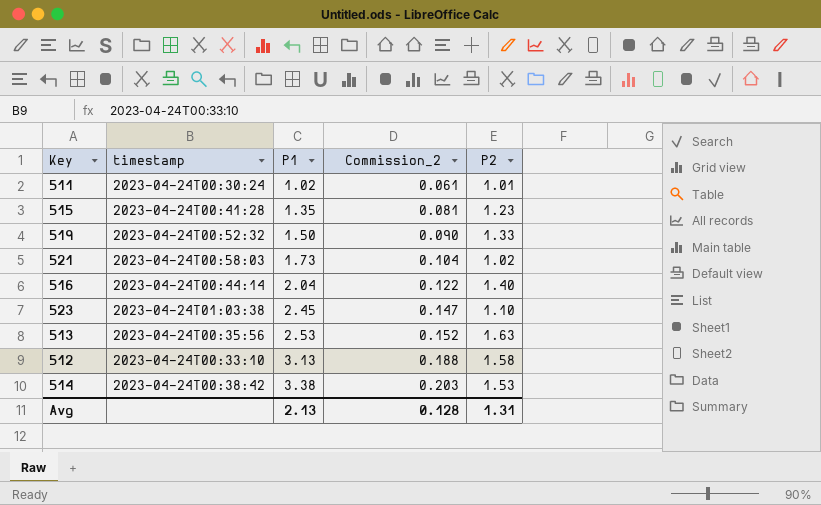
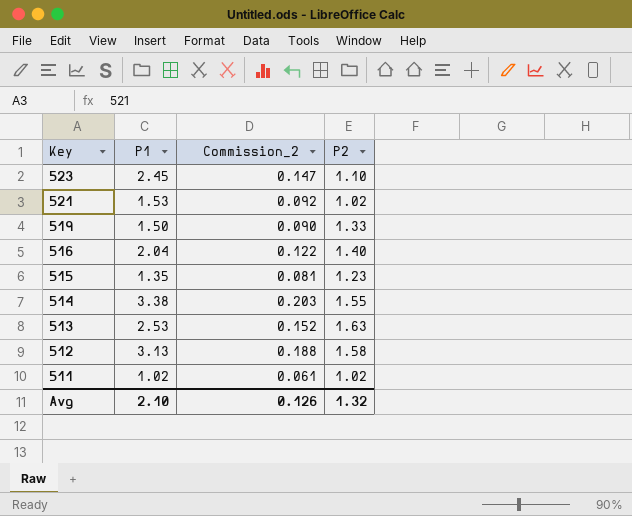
row order: P1 ascending -> Key descending
column timestamp | position: 2 -> none
521 | P1: 1.73 -> 1.53
521 | Commission_2: 0.104 -> 0.092
514 | P2: 1.53 -> 1.55
511 | P2: 1.01 -> 1.02
Avg | P1: 2.13 -> 2.10
Avg | Commission_2: 0.128 -> 0.126
Avg | P2: 1.31 -> 1.32

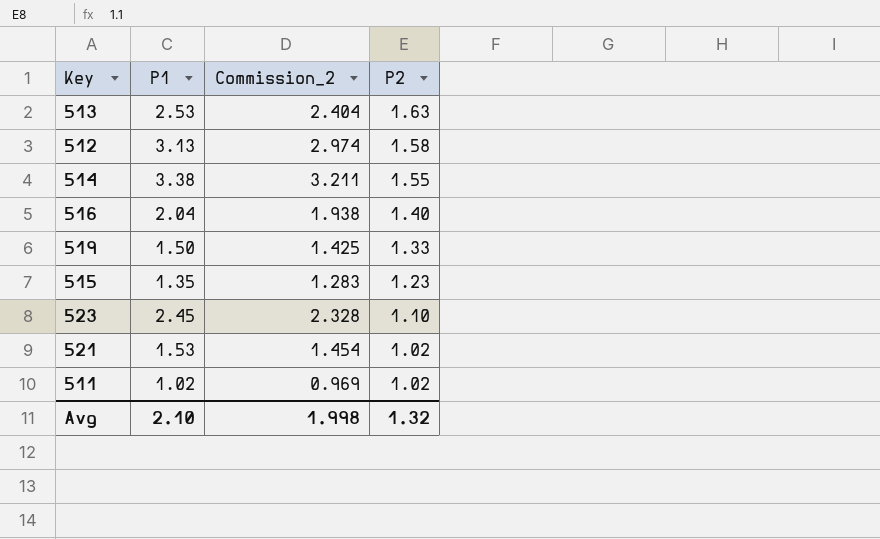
row order: Key descending -> P2 descending
column Commission_2 | formula: [P1] * 0.06 -> [P1] * 0.95
Avg | Commission_2: 0.126 -> 1.998

